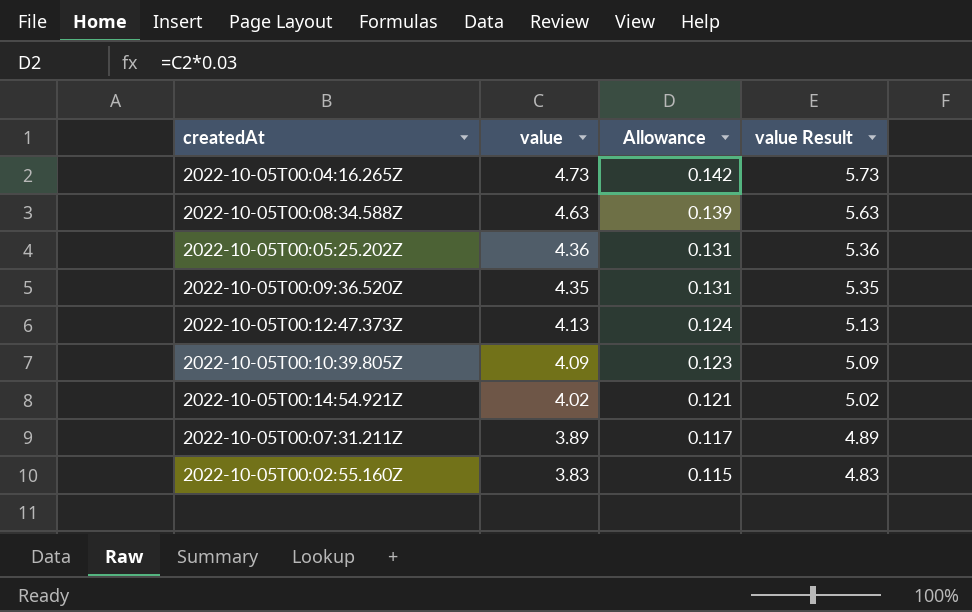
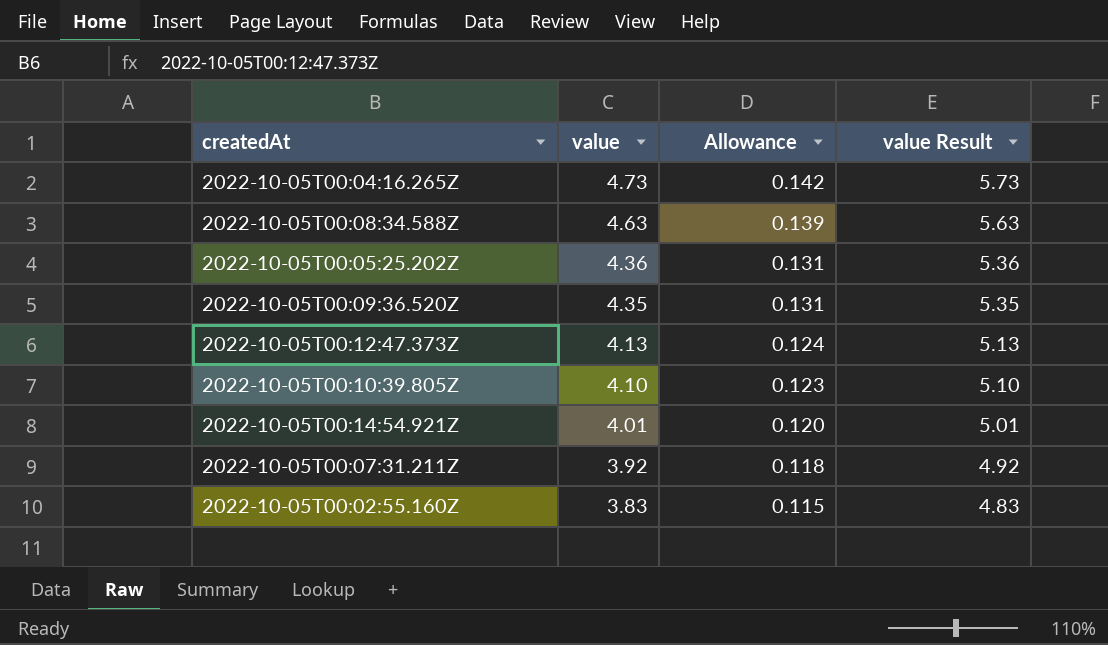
2022-10-05T00:10:39.805Z | value: 4.09 -> 4.10
2022-10-05T00:10:39.805Z | value Result: 5.09 -> 5.10
2022-10-05T00:14:54.921Z | value: 4.02 -> 4.01
2022-10-05T00:14:54.921Z | Allowance: 0.121 -> 0.120
2022-10-05T00:14:54.921Z | value Result: 5.02 -> 5.01
2022-10-05T00:07:31.211Z | value: 3.89 -> 3.92
2022-10-05T00:07:31.211Z | Allowance: 0.117 -> 0.118
2022-10-05T00:07:31.211Z | value Result: 4.89 -> 4.92

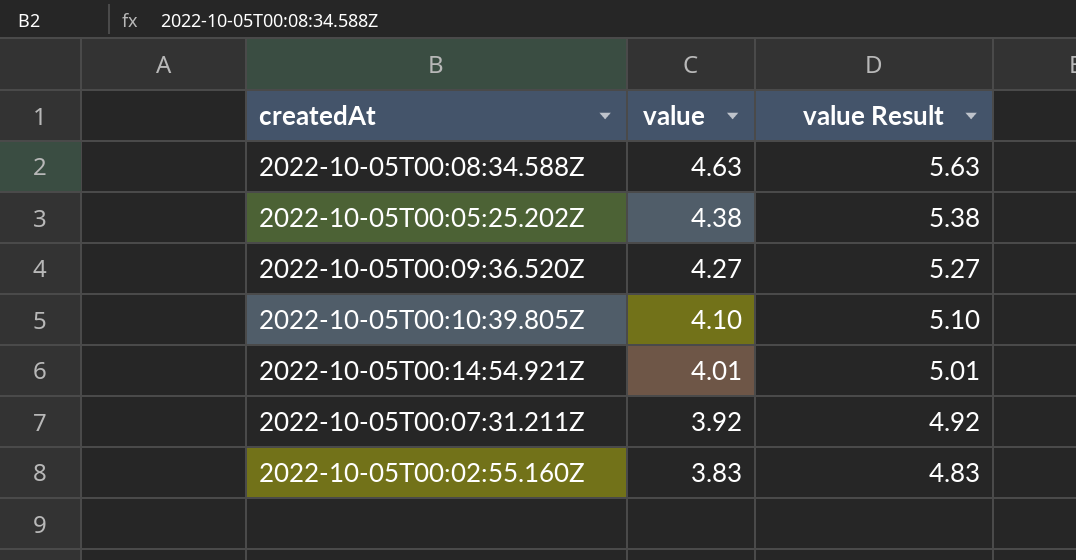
column Allowance | formula: [value] * 0.03 -> none
row 2022-10-05T00:04:16.265Z: 4.73 | 0.142 | 5.73 -> none
row 2022-10-05T00:12:47.373Z: 4.13 | 0.124 | 5.13 -> none
2022-10-05T00:05:25.202Z | value: 4.36 -> 4.38
2022-10-05T00:05:25.202Z | value Result: 5.36 -> 5.38
2022-10-05T00:09:36.520Z | value: 4.35 -> 4.27
2022-10-05T00:09:36.520Z | value Result: 5.35 -> 5.27

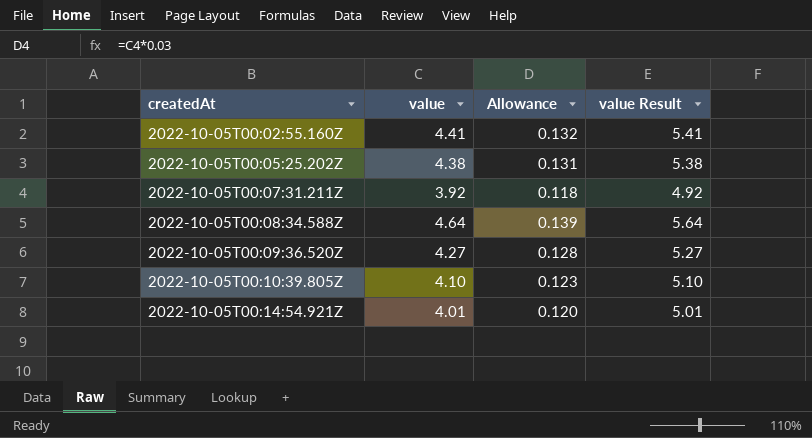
row order: value descending -> createdAt ascending
column Allowance | formula: none -> [value] * 0.03
2022-10-05T00:02:55.160Z | value: 3.83 -> 4.41
2022-10-05T00:02:55.160Z | value Result: 4.83 -> 5.41
2022-10-05T00:08:34.588Z | value: 4.63 -> 4.64
2022-10-05T00:08:34.588Z | value Result: 5.63 -> 5.64

